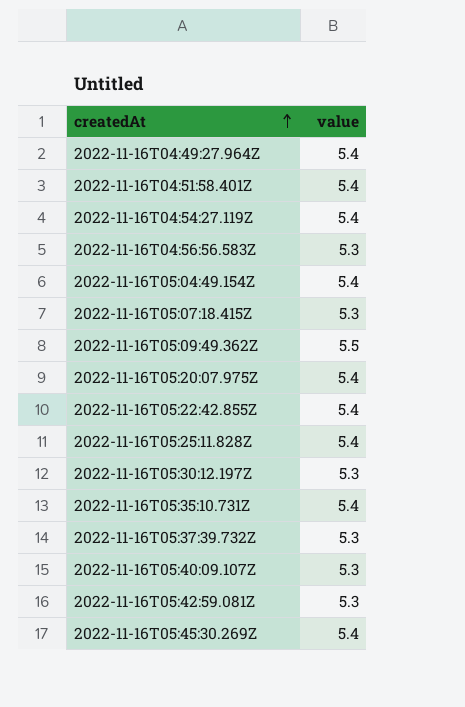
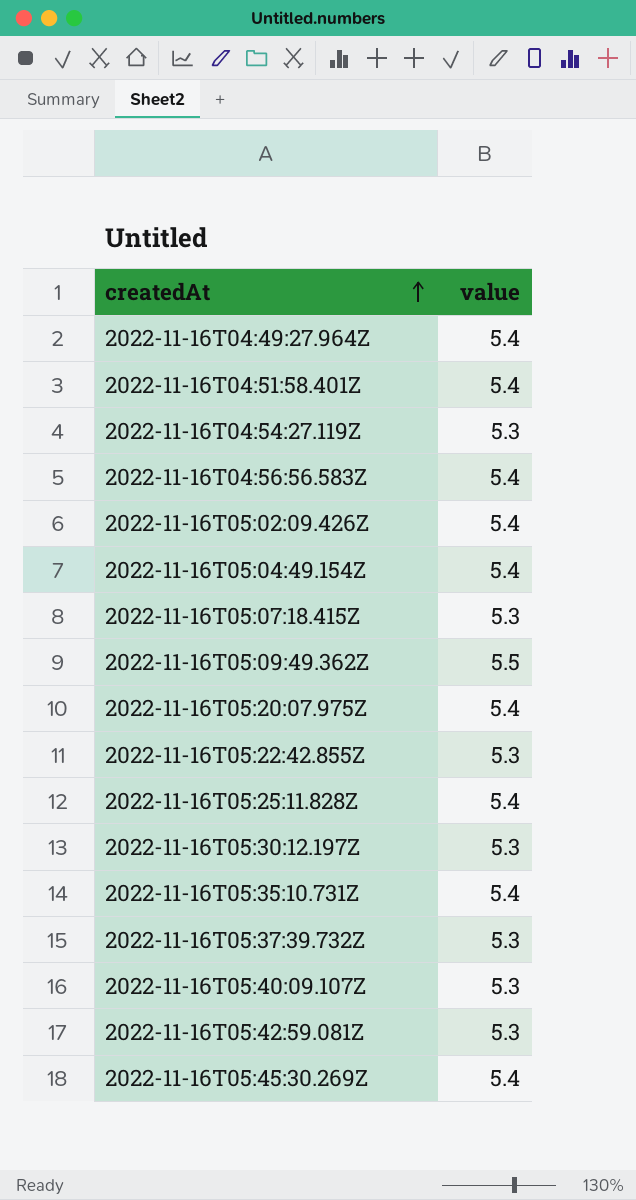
2022-11-16T04:54:27.119Z | value: 5.4 -> 5.3
2022-11-16T04:56:56.583Z | value: 5.3 -> 5.4
row 2022-11-16T05:02:09.426Z: none -> 5.4
2022-11-16T05:22:42.855Z | value: 5.4 -> 5.3

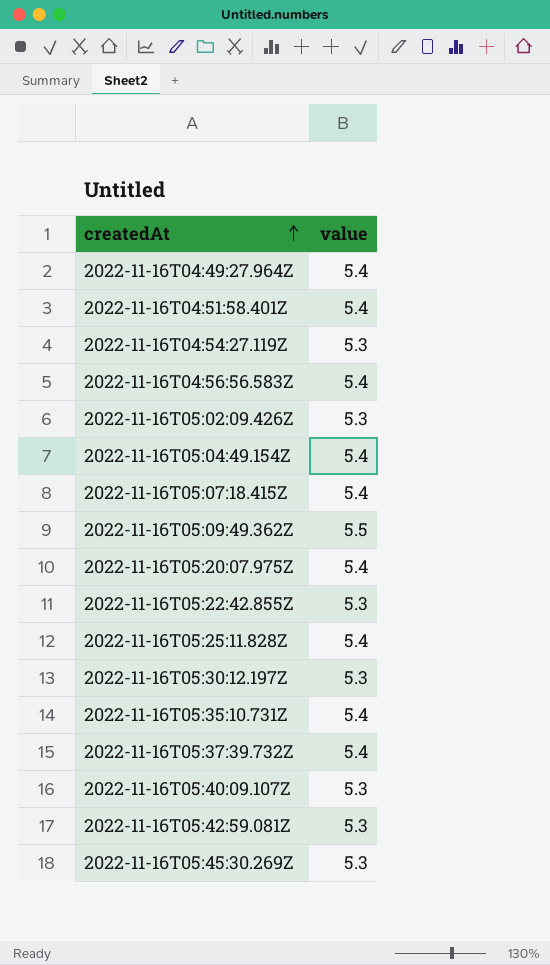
2022-11-16T05:02:09.426Z | value: 5.4 -> 5.3
2022-11-16T05:07:18.415Z | value: 5.3 -> 5.4
2022-11-16T05:37:39.732Z | value: 5.3 -> 5.4
2022-11-16T05:45:30.269Z | value: 5.4 -> 5.3

